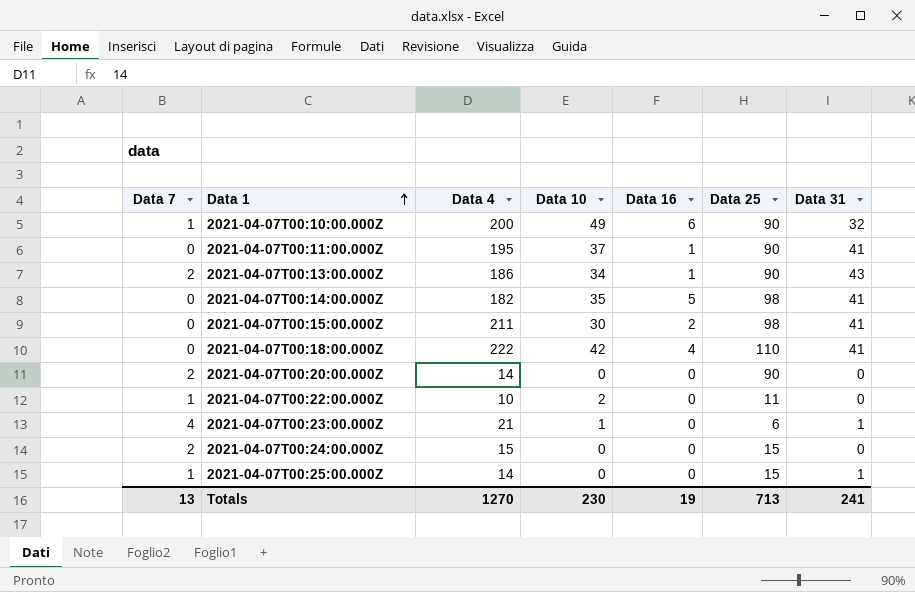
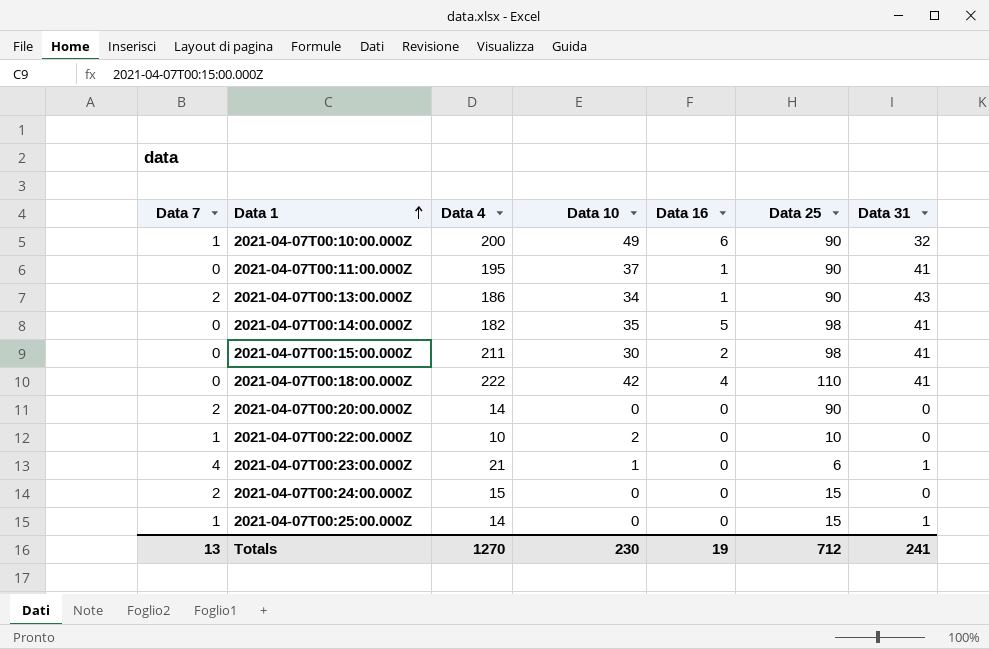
2021-04-07T00:22:00.000Z | Data 25: 11 -> 10
Totals | Data 25: 713 -> 712

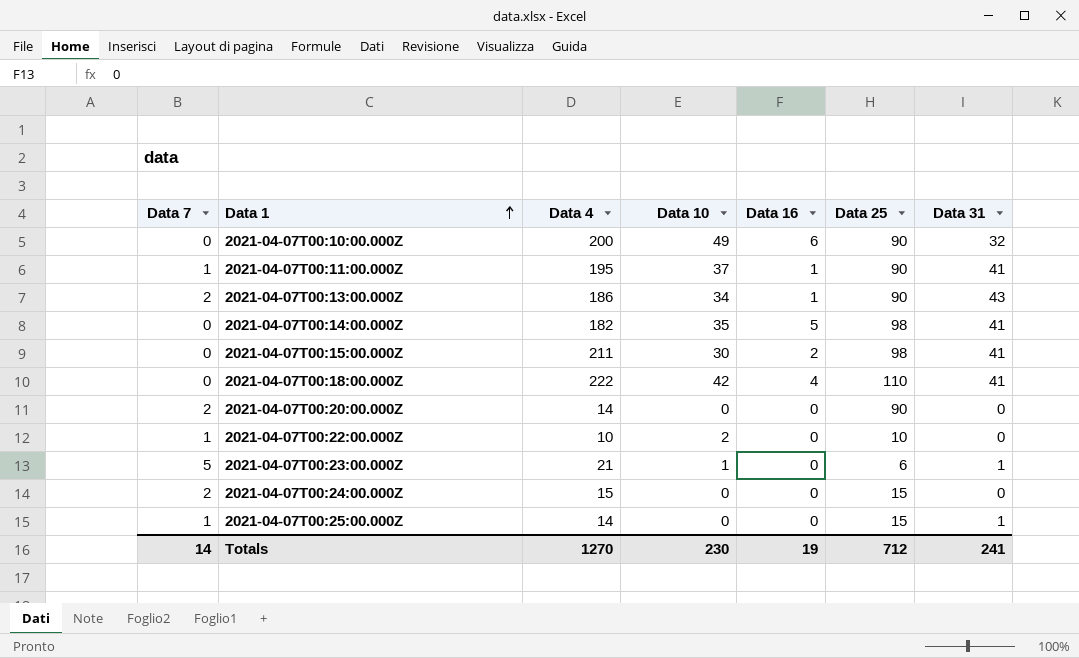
2021-04-07T00:10:00.000Z | Data 7: 1 -> 0
2021-04-07T00:11:00.000Z | Data 7: 0 -> 1
2021-04-07T00:23:00.000Z | Data 7: 4 -> 5
Totals | Data 7: 13 -> 14

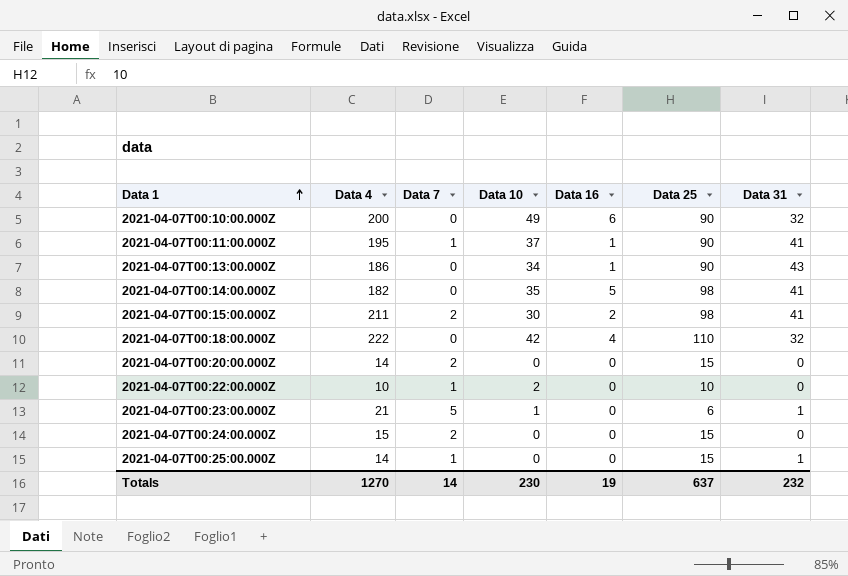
column Data 7 | position: 1 -> 3
2021-04-07T00:13:00.000Z | Data 7: 2 -> 0
2021-04-07T00:15:00.000Z | Data 7: 0 -> 2
2021-04-07T00:18:00.000Z | Data 31: 41 -> 32
2021-04-07T00:20:00.000Z | Data 25: 90 -> 15
Totals | Data 25: 712 -> 637
Totals | Data 31: 241 -> 232

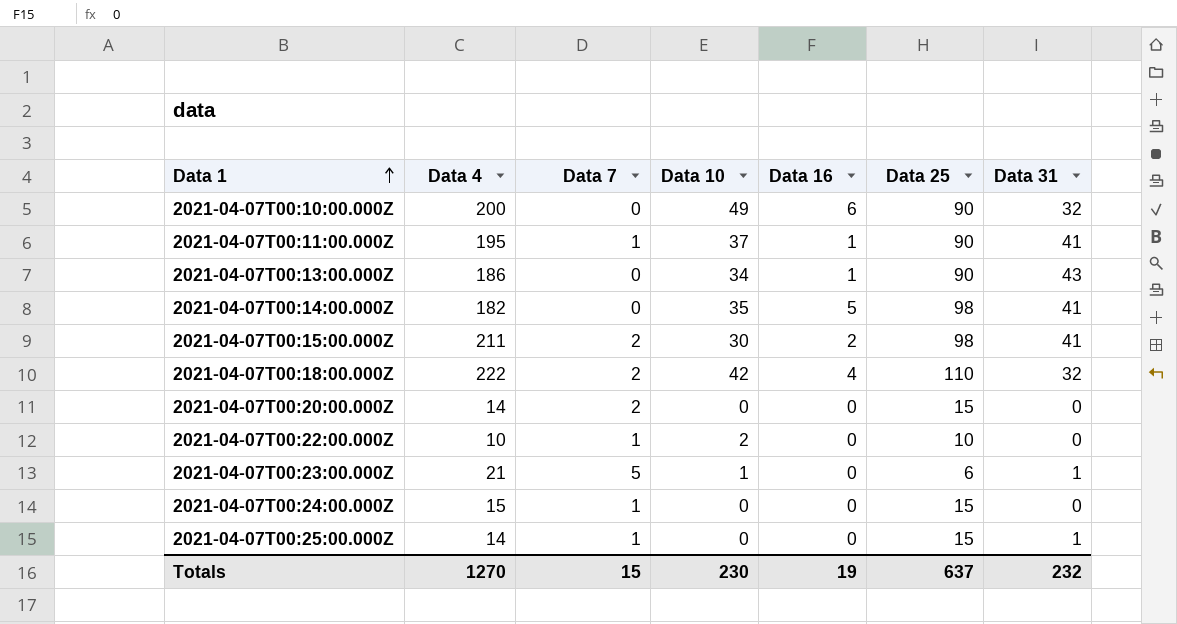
2021-04-07T00:18:00.000Z | Data 7: 0 -> 2
2021-04-07T00:24:00.000Z | Data 7: 2 -> 1
Totals | Data 7: 14 -> 15

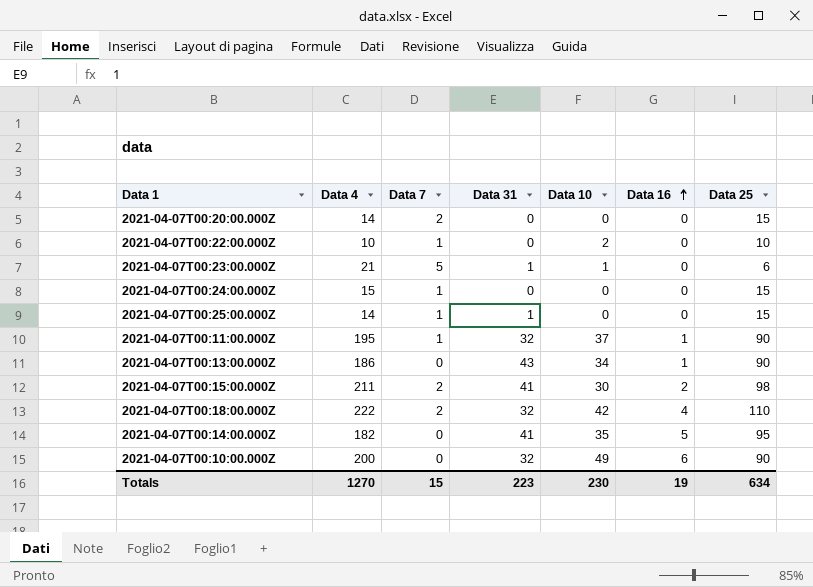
row order: Data 1 ascending -> Data 16 ascending
column Data 31 | position: 7 -> 4
2021-04-07T00:11:00.000Z | Data 31: 41 -> 32
2021-04-07T00:14:00.000Z | Data 25: 98 -> 95
Totals | Data 31: 232 -> 223
Totals | Data 25: 637 -> 634

